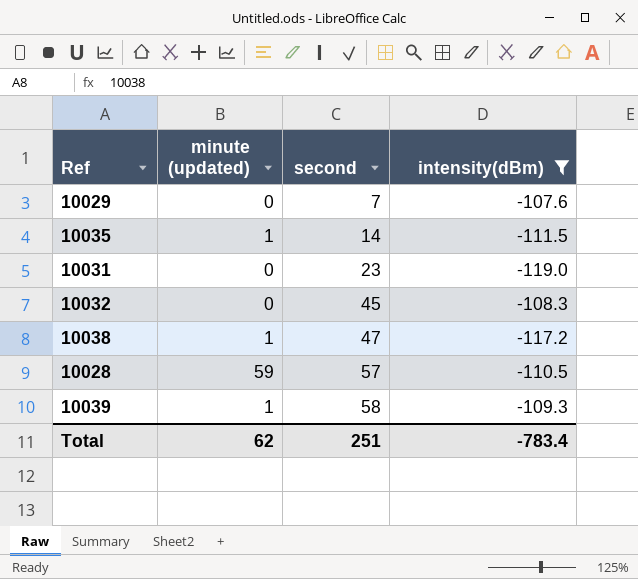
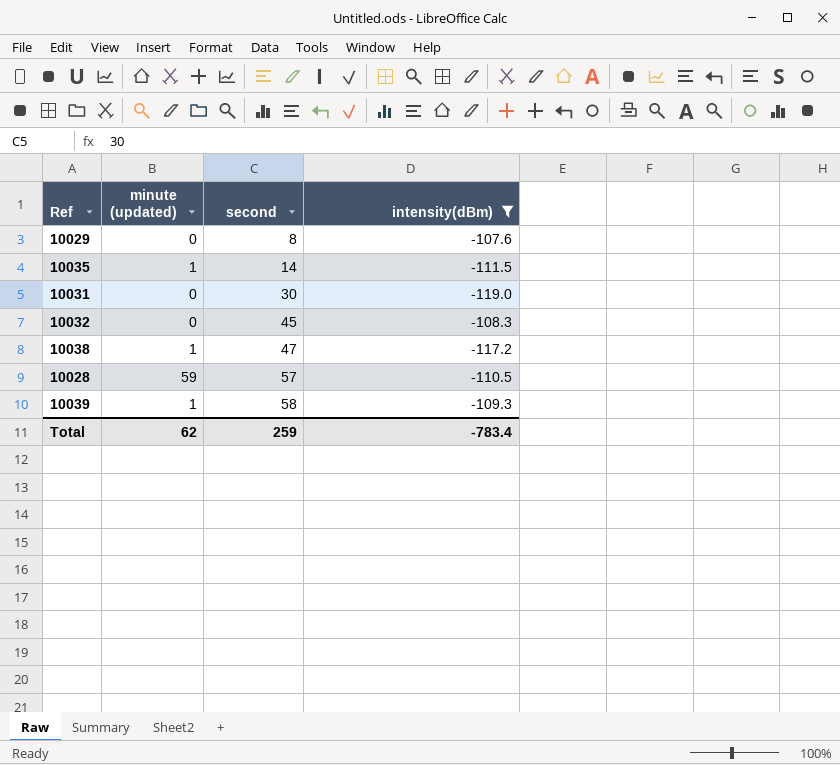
10029 | second: 7 -> 8
10031 | second: 23 -> 30
Total | second: 251 -> 259

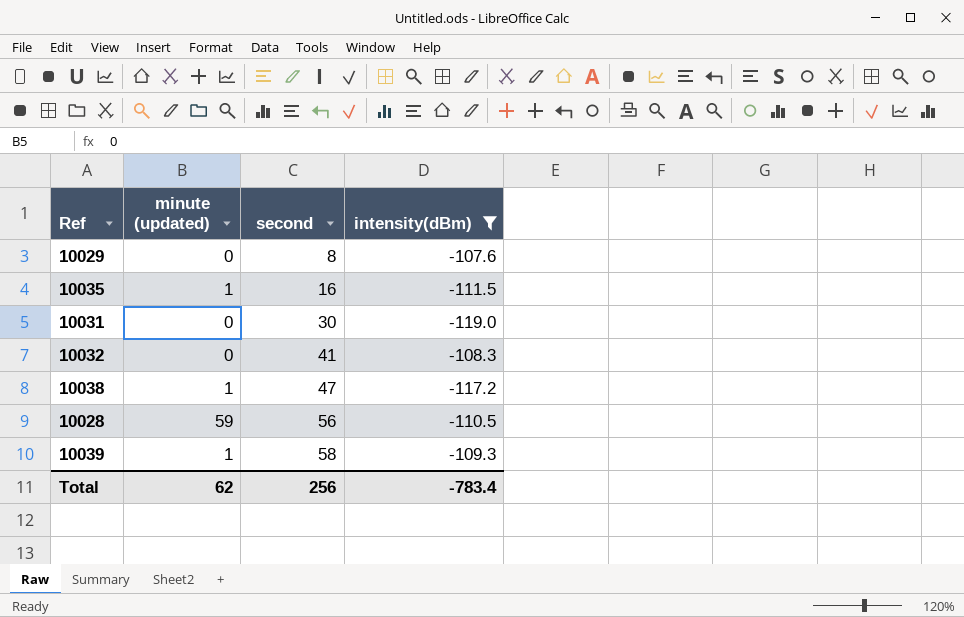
10035 | second: 14 -> 16
10032 | second: 45 -> 41
10028 | second: 57 -> 56
Total | second: 259 -> 256

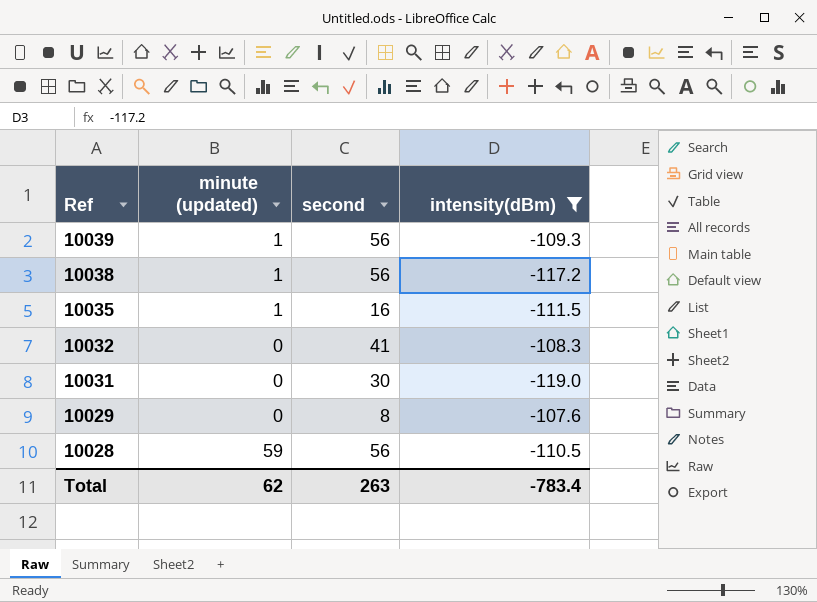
row order: second ascending -> Ref descending
10039 | second: 58 -> 56
10038 | second: 47 -> 56
Total | second: 256 -> 263

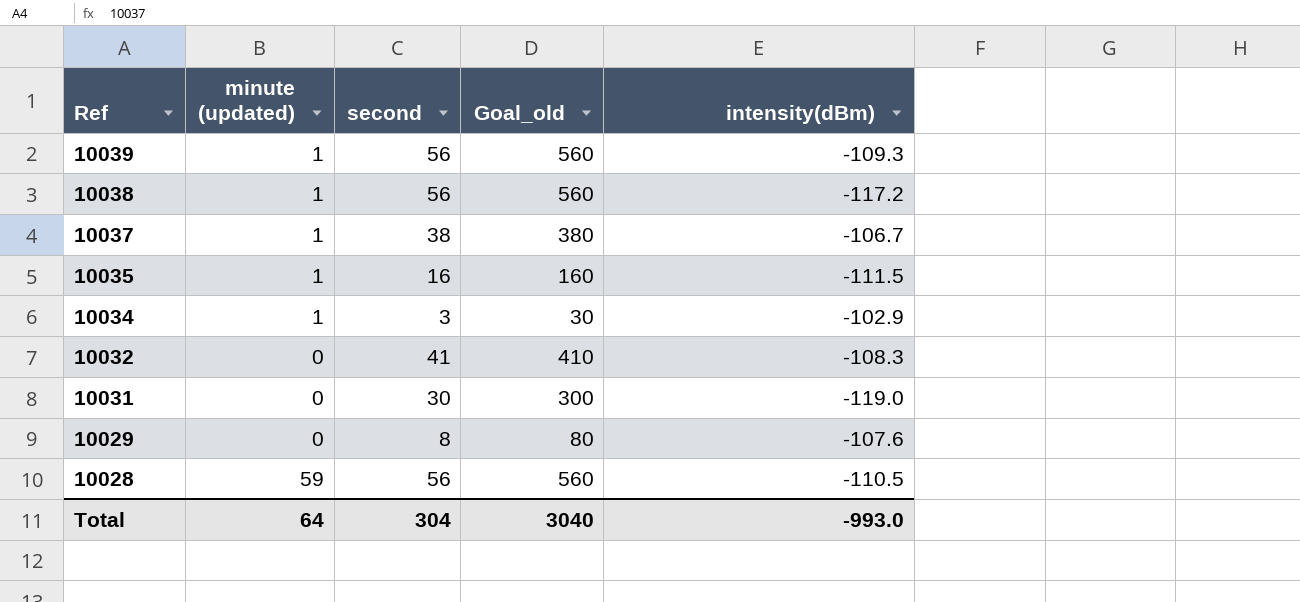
filter: intensity(dBm) <= -107.6 -> none
column Goal_old | formula: none -> [second] * 10
Total | minute (updated): 62 -> 64
Total | second: 263 -> 304
Total | intensity(dBm): -783.4 -> -993.0

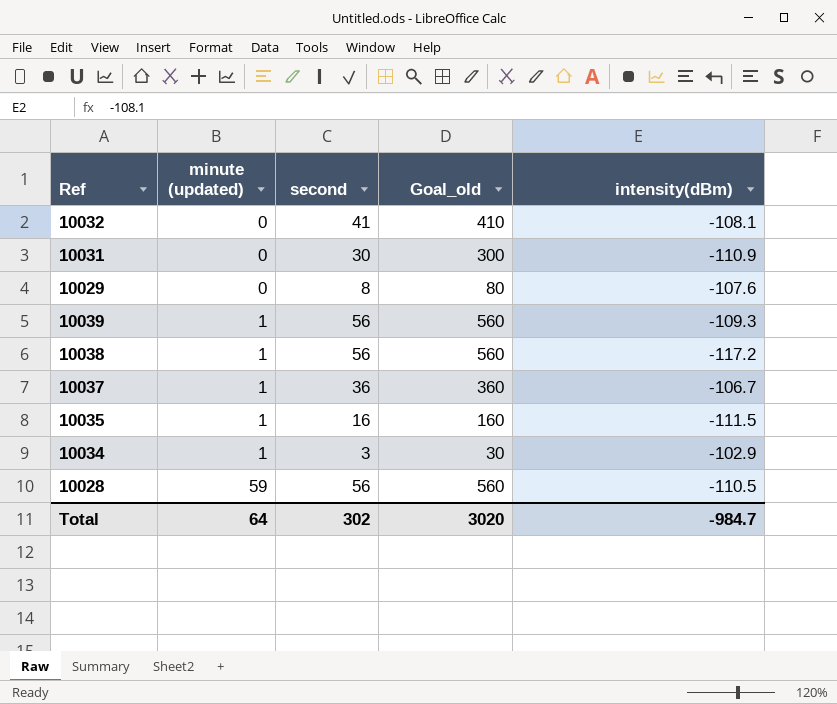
row order: Ref descending -> minute (updated) ascending
10032 | intensity(dBm): -108.3 -> -108.1
10031 | intensity(dBm): -119.0 -> -110.9
10037 | second: 38 -> 36
10037 | Goal_old: 380 -> 360
Total | second: 304 -> 302
Total | Goal_old: 3040 -> 3020
Total | intensity(dBm): -993.0 -> -984.7

